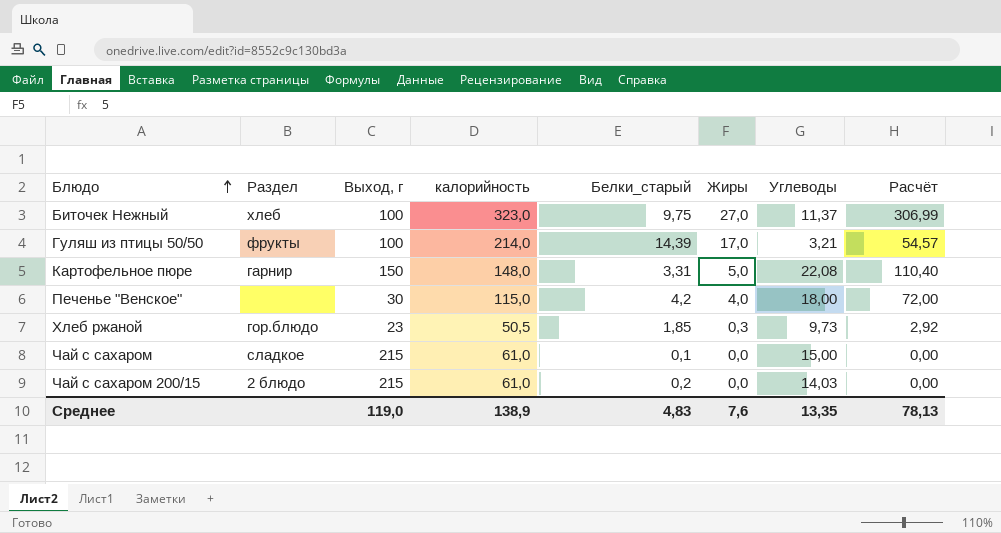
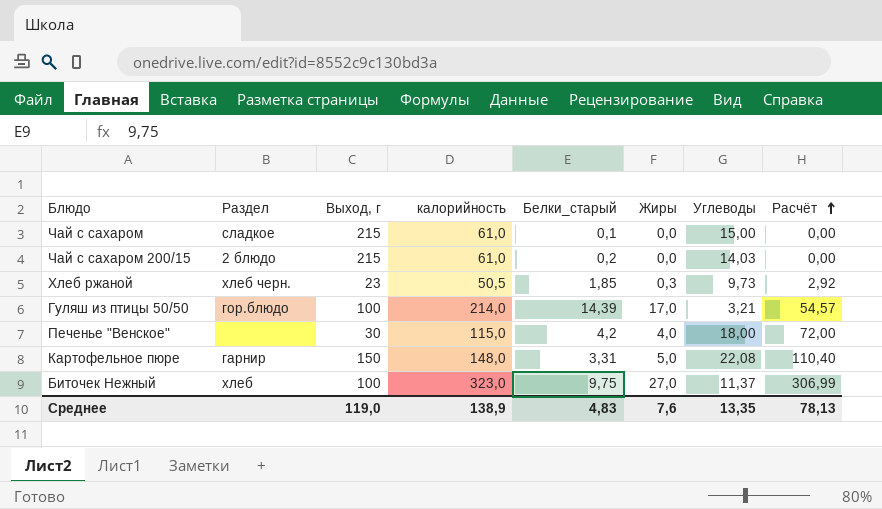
row order: Блюдо ascending -> Расчёт ascending
Хлеб ржаной | Раздел: гор.блюдо -> хлеб черн.
Гуляш из птицы 50/50 | Раздел: фрукты -> гор.блюдо

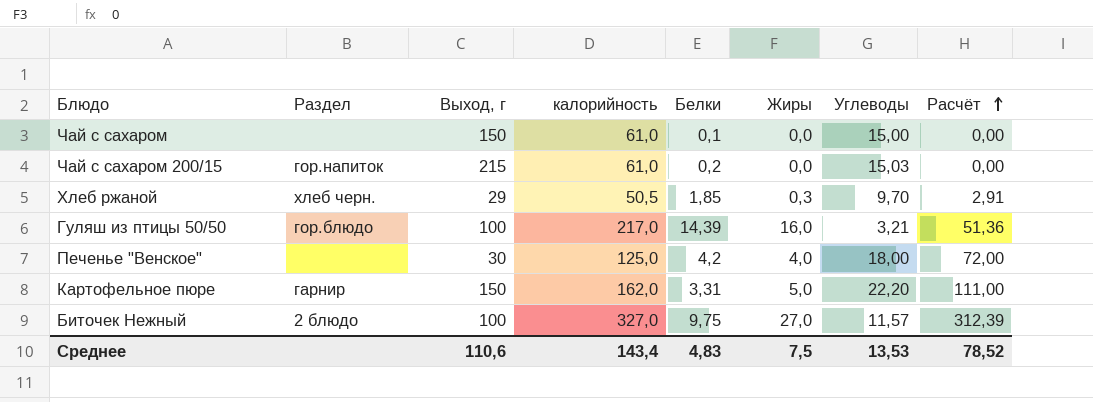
column name: Белки_старый -> Белки
Чай с сахаром | Раздел: сладкое -> none
Чай с сахаром | Выход, г: 215 -> 150
Чай с сахаром 200/15 | Раздел: 2 блюдо -> гор.напиток
Чай с сахаром 200/15 | Углеводы: 14,03 -> 15,03
Хлеб ржаной | Выход, г: 23 -> 29
Хлеб ржаной | Углеводы: 9,73 -> 9,70
Хлеб ржаной | Расчёт: 2,92 -> 2,91
Гуляш из птицы 50/50 | калорийность: 214,0 -> 217,0
Гуляш из птицы 50/50 | Жиры: 17,0 -> 16,0
Гуляш из птицы 50/50 | Расчёт: 54,57 -> 51,36
Печенье "Венское" | калорийность: 115,0 -> 125,0
Картофельное пюре | калорийность: 148,0 -> 162,0
Картофельное пюре | Углеводы: 22,08 -> 22,20
Картофельное пюре | Расчёт: 110,40 -> 111,00
Биточек Нежный | Раздел: хлеб -> 2 блюдо
Биточек Нежный | калорийность: 323,0 -> 327,0
Биточек Нежный | Углеводы: 11,37 -> 11,57
Биточек Нежный | Расчёт: 306,99 -> 312,39
Среднее | Выход, г: 119,0 -> 110,6
Среднее | калорийность: 138,9 -> 143,4
Среднее | Жиры: 7,6 -> 7,5
Среднее | Углеводы: 13,35 -> 13,53
Среднее | Расчёт: 78,13 -> 78,52

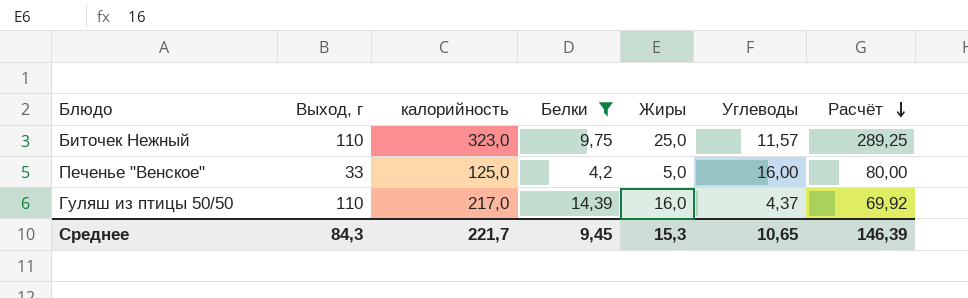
filter: none -> Белки >= 4,2
row order: Расчёт ascending -> Расчёт descending
column Раздел | position: 2 -> none
Биточек Нежный | Выход, г: 100 -> 110
Биточек Нежный | калорийность: 327,0 -> 323,0
Биточек Нежный | Жиры: 27,0 -> 25,0
Биточек Нежный | Расчёт: 312,39 -> 289,25
Печенье "Венское" | Выход, г: 30 -> 33
Печенье "Венское" | Жиры: 4,0 -> 5,0
Печенье "Венское" | Углеводы: 18,00 -> 16,00
Печенье "Венское" | Расчёт: 72,00 -> 80,00
Гуляш из птицы 50/50 | Выход, г: 100 -> 110
Гуляш из птицы 50/50 | Углеводы: 3,21 -> 4,37
Гуляш из птицы 50/50 | Расчёт: 51,36 -> 69,92
Среднее | Выход, г: 110,6 -> 84,3
Среднее | калорийность: 143,4 -> 221,7
Среднее | Белки: 4,83 -> 9,45
Среднее | Жиры: 7,5 -> 15,3
Среднее | Углеводы: 13,53 -> 10,65
Среднее | Расчёт: 78,52 -> 146,39

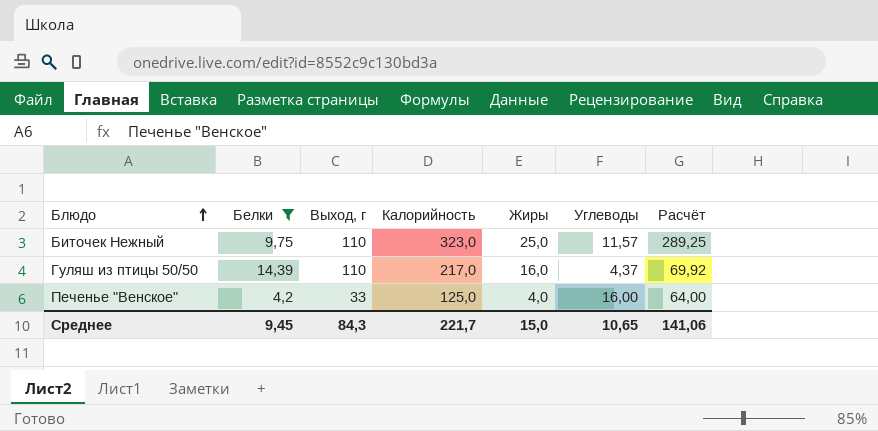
row order: Расчёт descending -> Блюдо ascending
column Белки | position: 4 -> 2
column name: калорийность -> Калорийность
Печенье "Венское" | Жиры: 5,0 -> 4,0
Печенье "Венское" | Расчёт: 80,00 -> 64,00
Среднее | Жиры: 15,3 -> 15,0
Среднее | Расчёт: 146,39 -> 141,06

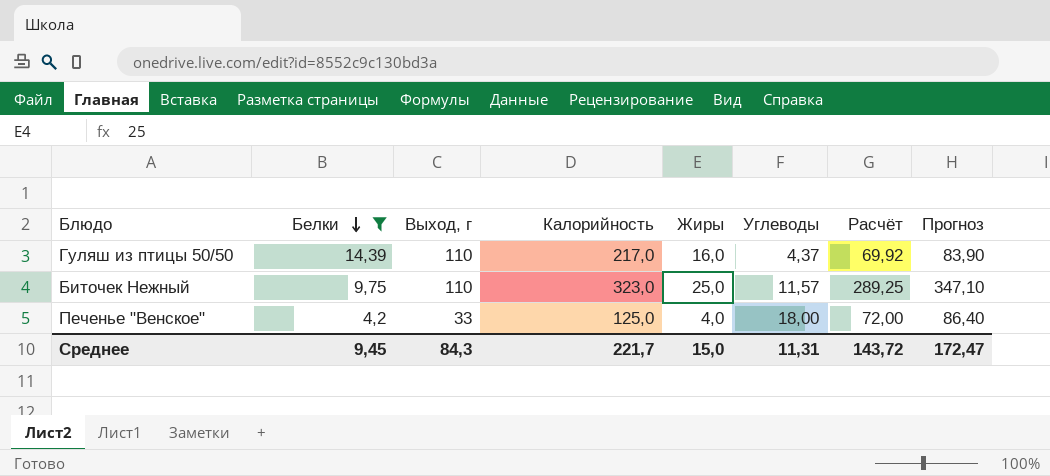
row order: Блюдо ascending -> Белки descending
column Прогноз | formula: none -> [Расчёт] * 1,2
Печенье "Венское" | Углеводы: 16,00 -> 18,00
Печенье "Венское" | Расчёт: 64,00 -> 72,00
Среднее | Углеводы: 10,65 -> 11,31
Среднее | Расчёт: 141,06 -> 143,72

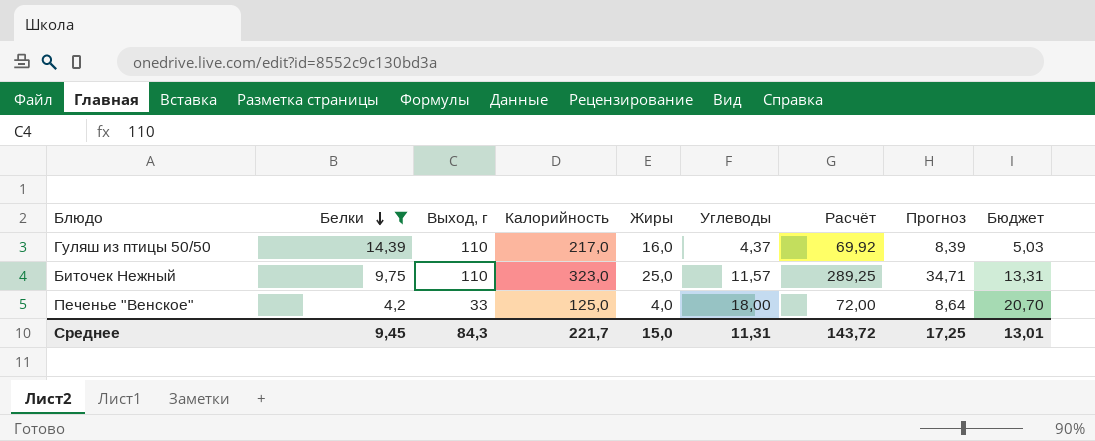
column Прогноз | formula: [Расчёт] * 1,2 -> [Расчёт] * 0,12
column Бюджет | formula: none -> [Углеводы] * 1,15
Среднее | Прогноз: 172,47 -> 17,25

